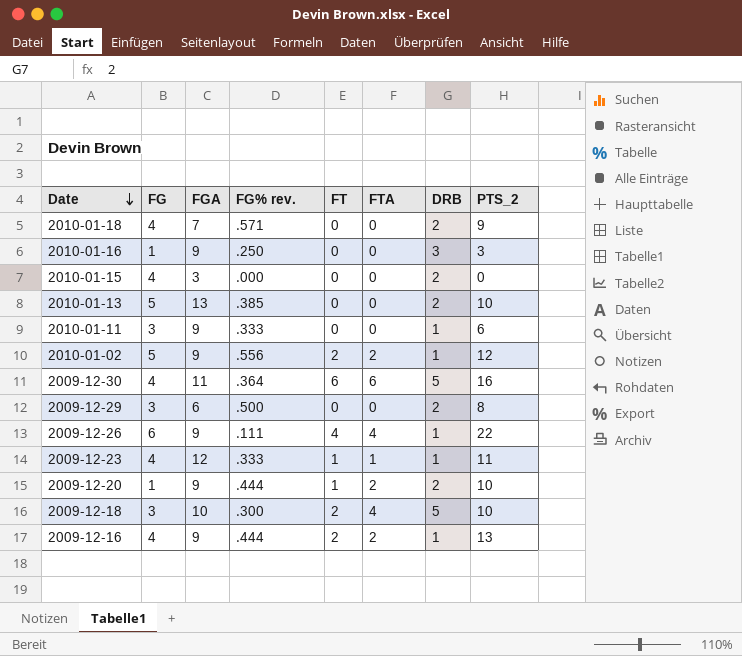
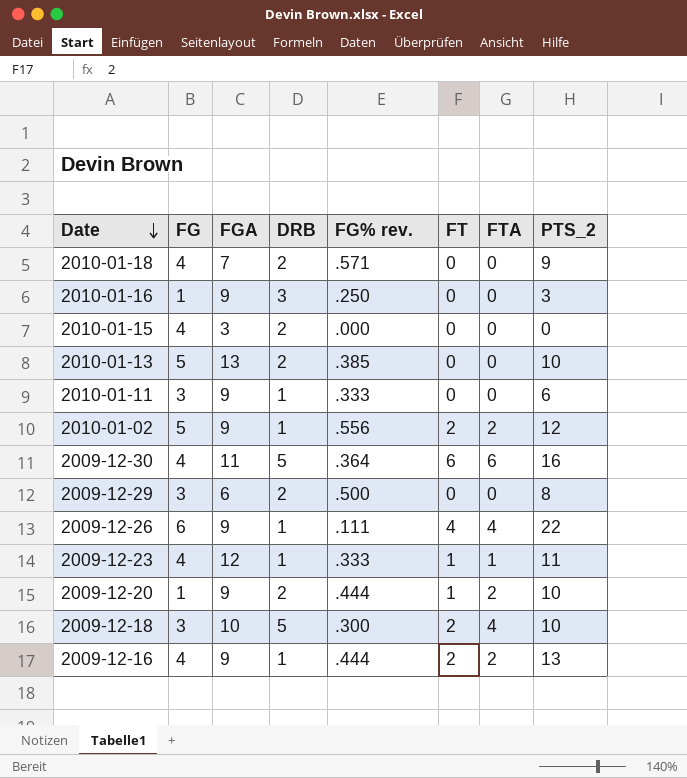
column DRB | position: 7 -> 4

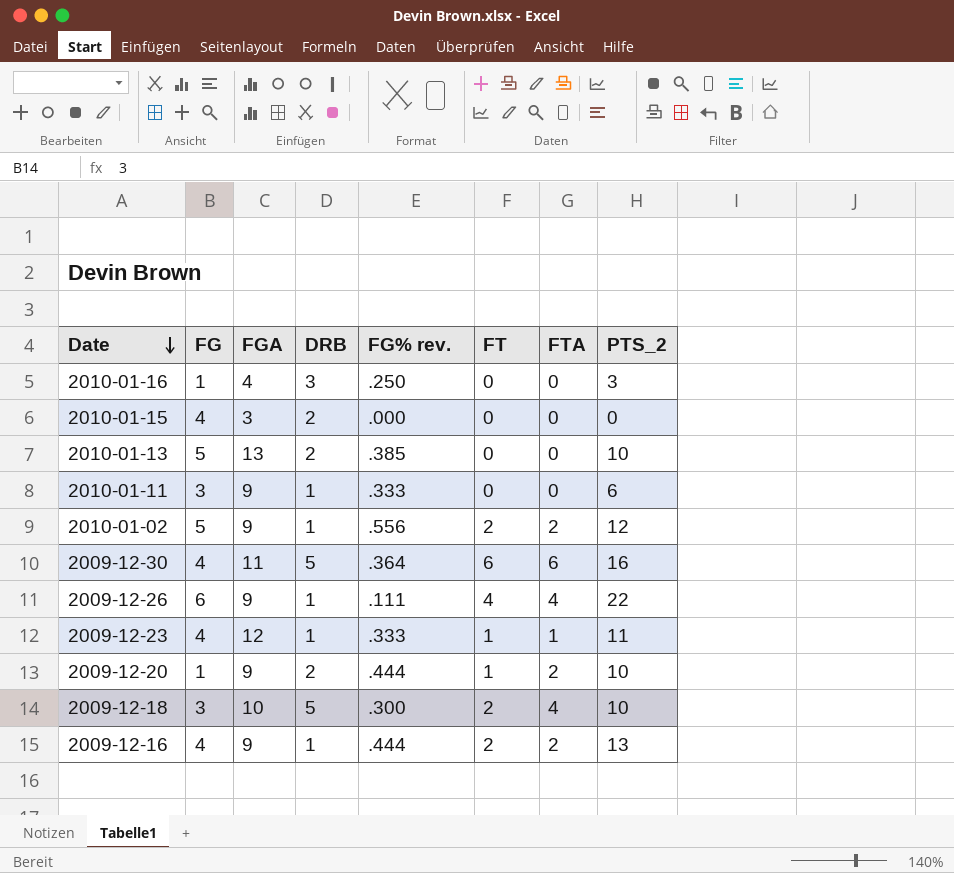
row 2010-01-18: 4 | 7 | 2 | .571 | 0 | 0 | 9 -> none
row 2009-12-29: 3 | 6 | 2 | .500 | 0 | 0 | 8 -> none
2010-01-16 | FGA: 9 -> 4

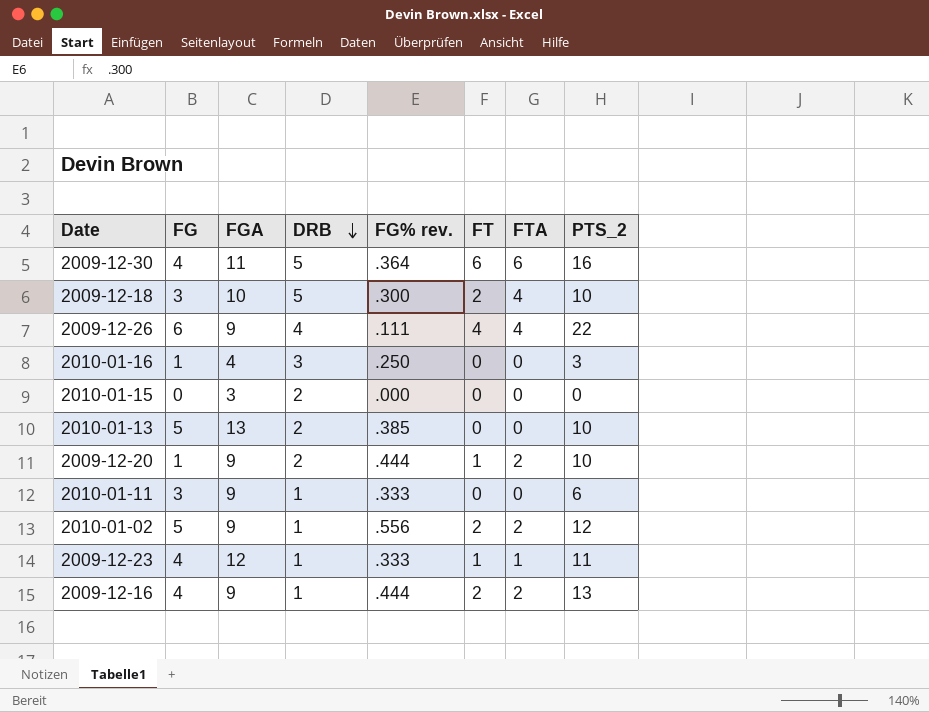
row order: Date descending -> DRB descending
2009-12-26 | DRB: 1 -> 4
2010-01-15 | FG: 4 -> 0

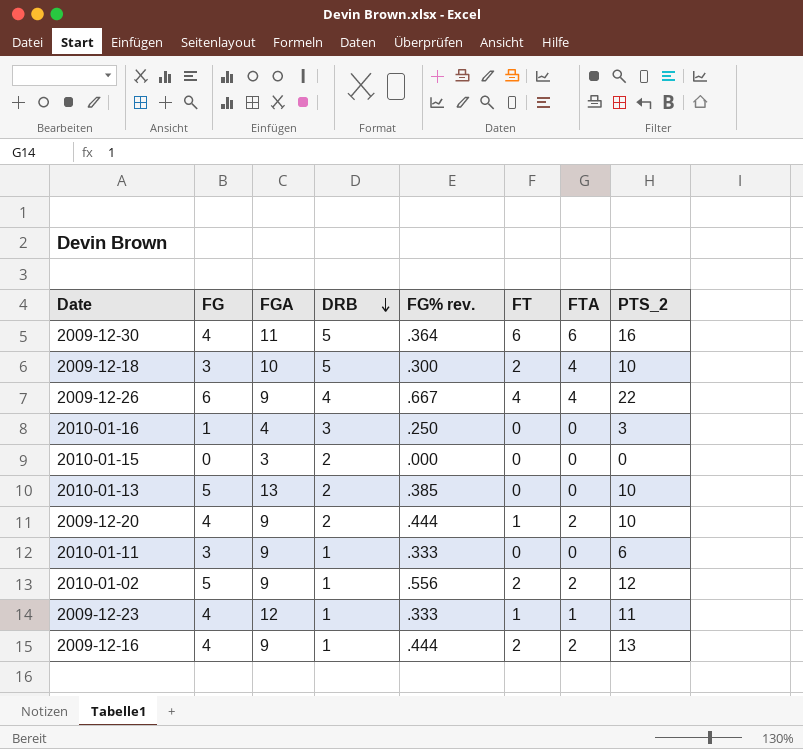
2009-12-26 | FG% rev.: .111 -> .667
2009-12-20 | FG: 1 -> 4

